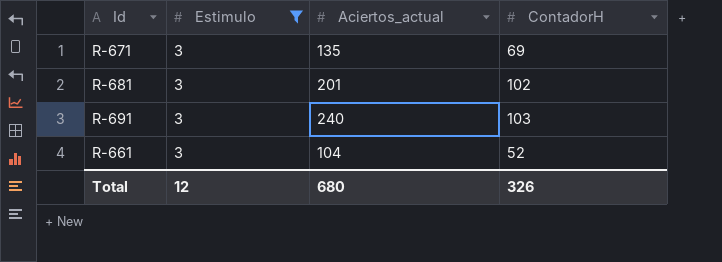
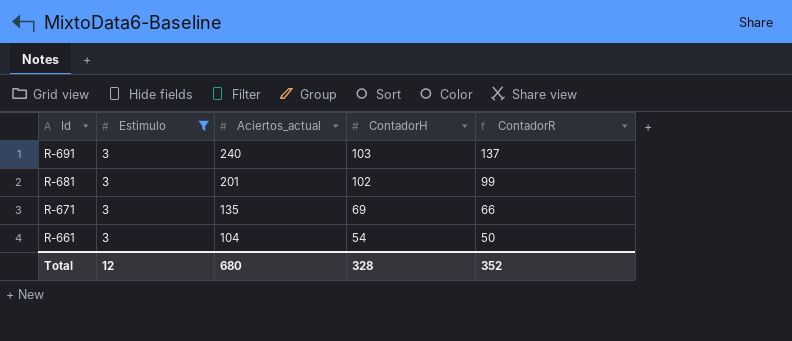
row order: none -> Id descending
column ContadorR | formula: none -> [Aciertos_actual] - [ContadorH]
R-661 | ContadorH: 52 -> 54
Total | ContadorH: 326 -> 328

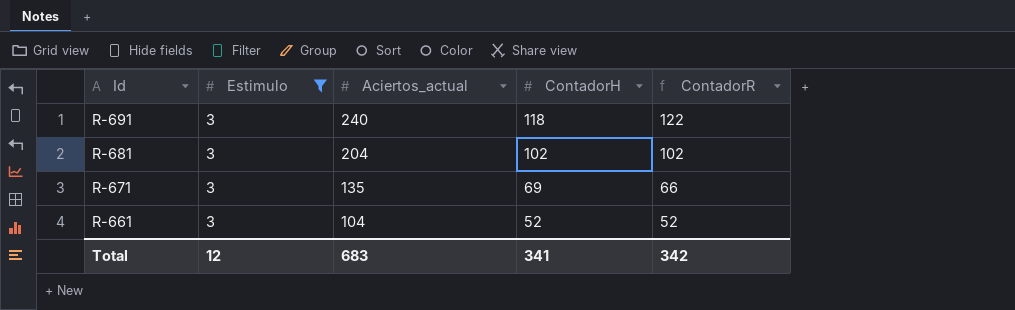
R-691 | ContadorH: 103 -> 118
R-691 | ContadorR: 137 -> 122
R-681 | Aciertos_actual: 201 -> 204
R-681 | ContadorR: 99 -> 102
R-661 | ContadorH: 54 -> 52
R-661 | ContadorR: 50 -> 52
Total | Aciertos_actual: 680 -> 683
Total | ContadorH: 328 -> 341
Total | ContadorR: 352 -> 342

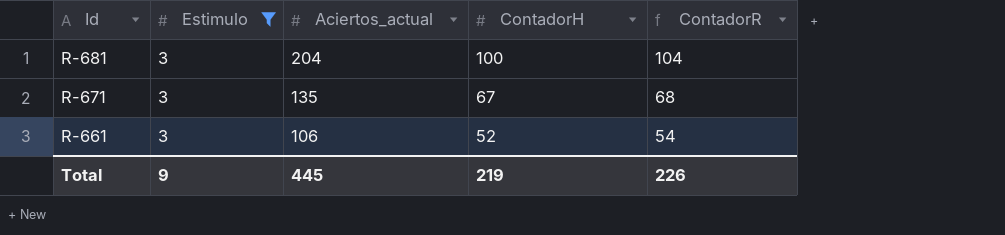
row R-691: 3 | 240 | 118 | 122 -> none
R-681 | ContadorH: 102 -> 100
R-681 | ContadorR: 102 -> 104
R-671 | ContadorH: 69 -> 67
R-671 | ContadorR: 66 -> 68
R-661 | Aciertos_actual: 104 -> 106
R-661 | ContadorR: 52 -> 54
Total | Estimulo: 12 -> 9
Total | Aciertos_actual: 683 -> 445
Total | ContadorH: 341 -> 219
Total | ContadorR: 342 -> 226

